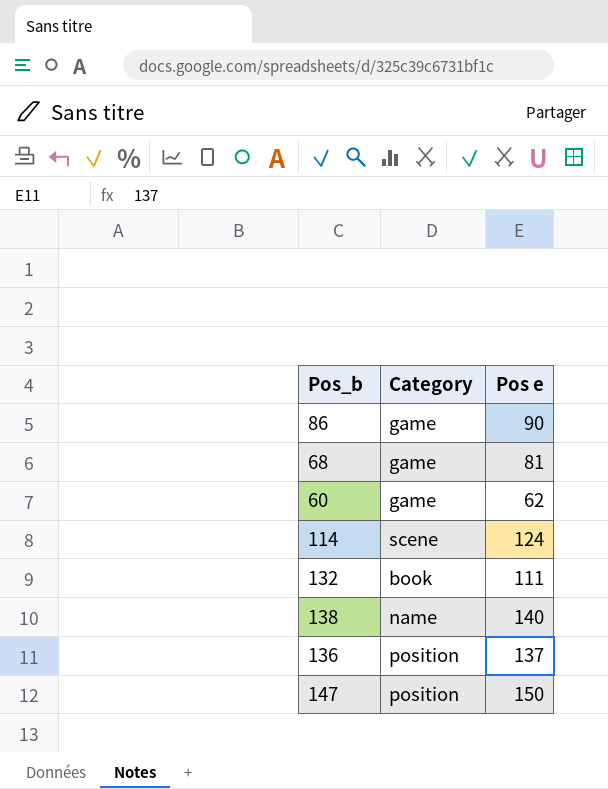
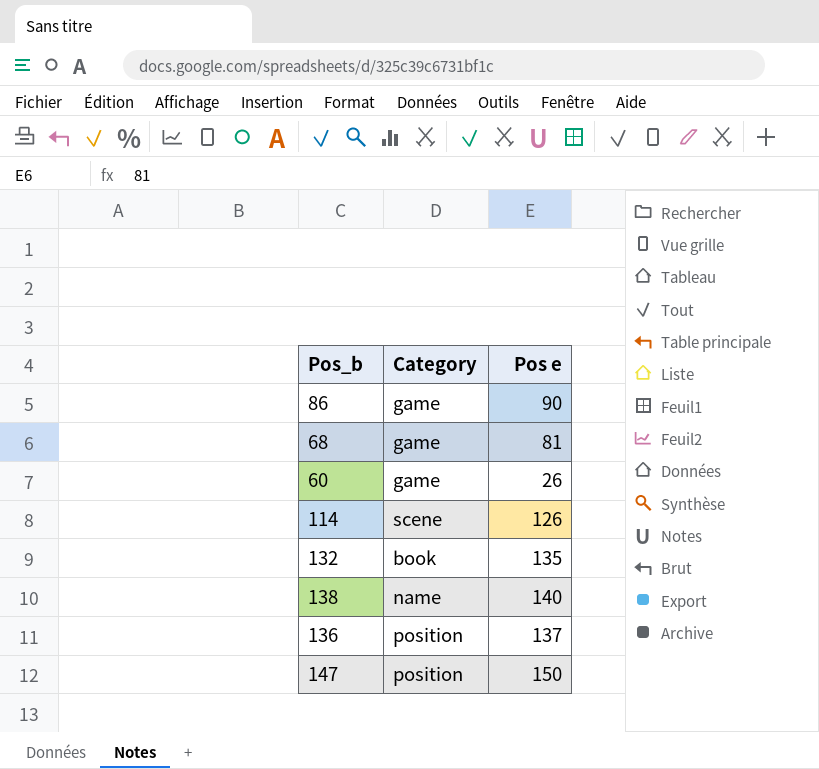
60 | Pos e: 62 -> 26
114 | Pos e: 124 -> 126
132 | Pos e: 111 -> 135

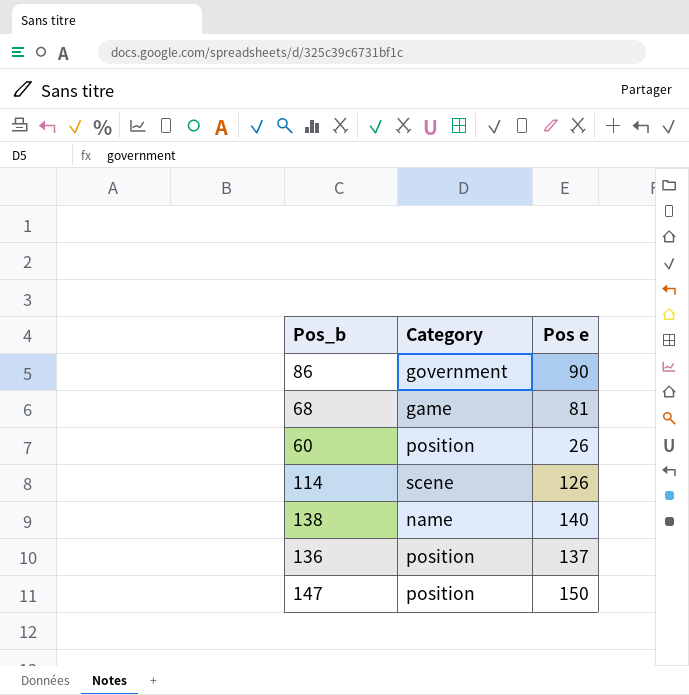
row 132: book | 135 -> none
86 | Category: game -> government
60 | Category: game -> position

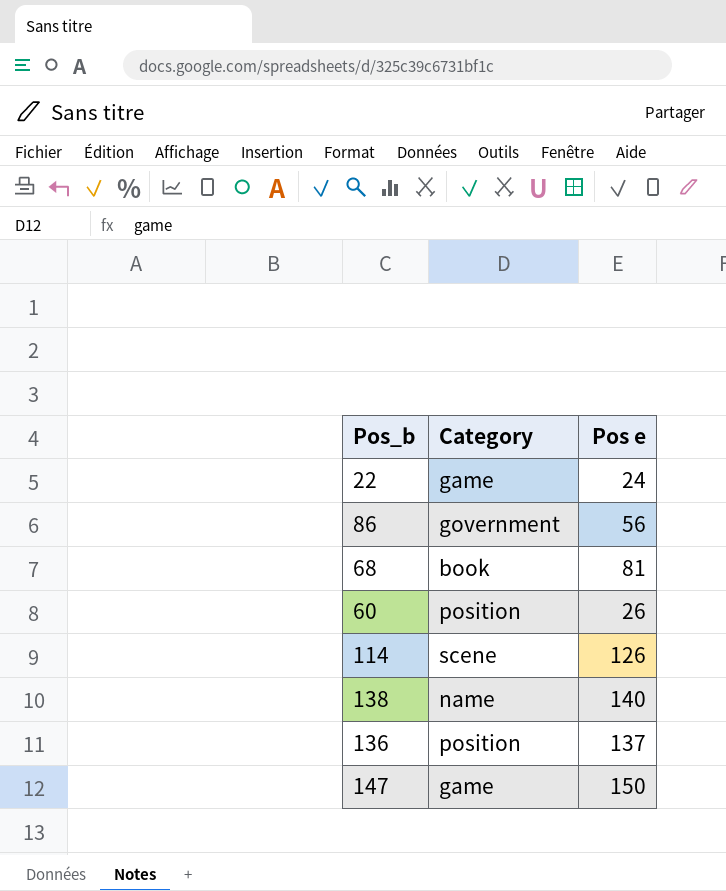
row 22: none -> game | 24
86 | Pos e: 90 -> 56
68 | Category: game -> book
147 | Category: position -> game

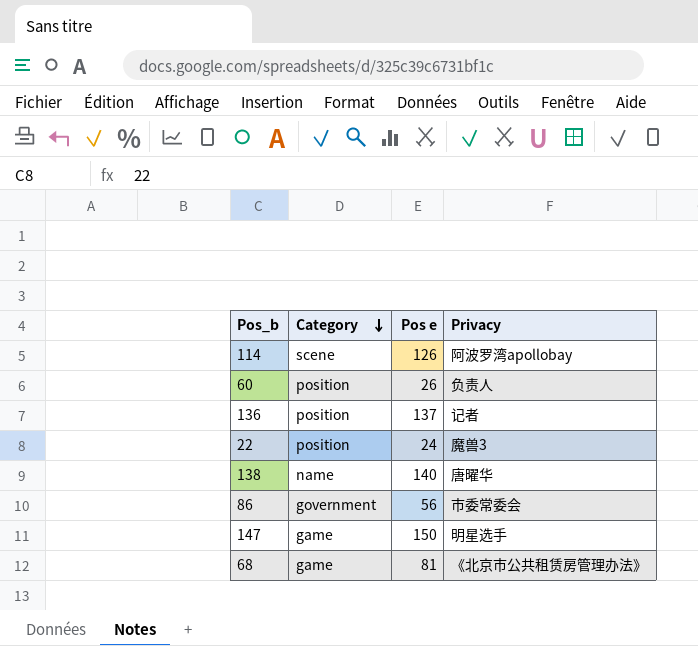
row order: none -> Category descending
column Privacy | position: none -> 4
22 | Category: game -> position
68 | Category: book -> game

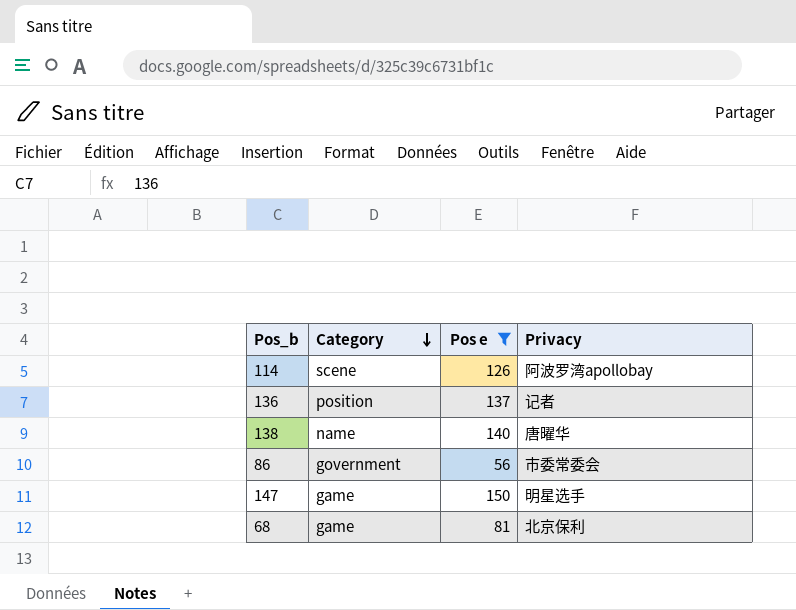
filter: none -> Pos e >= 56
68 | Privacy: 《北京市公共租赁房管理办法》 -> 北京保利

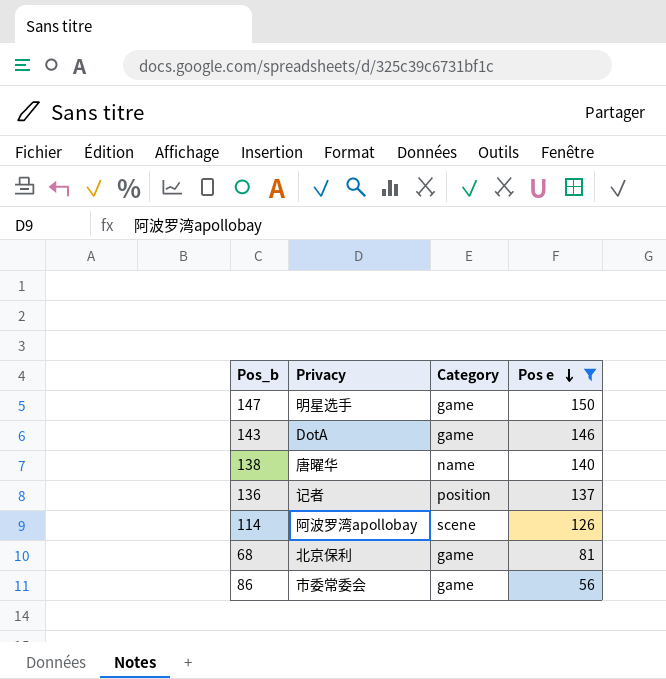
row order: Category descending -> Pos e descending
column Privacy | position: 4 -> 2
row 143: none -> DotA | game | 146
86 | Category: government -> game

